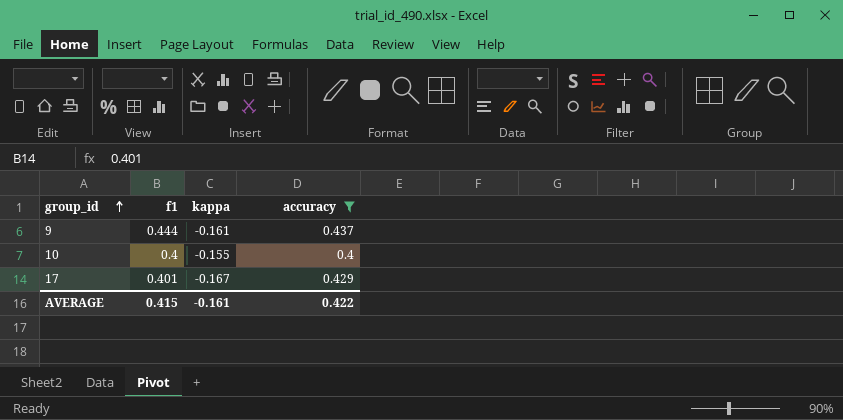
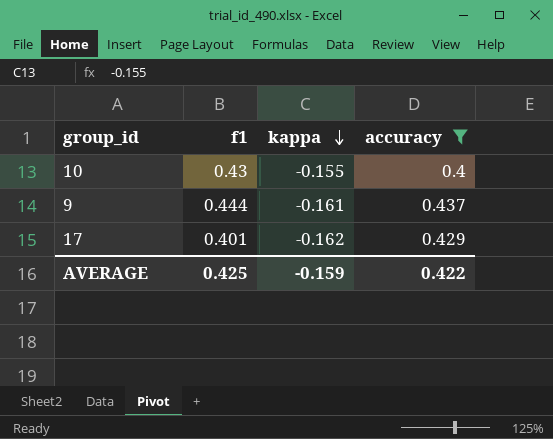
row order: group_id ascending -> kappa descending
10 | f1: 0.4 -> 0.43
17 | kappa: -0.167 -> -0.162
AVERAGE | f1: 0.415 -> 0.425
AVERAGE | kappa: -0.161 -> -0.159

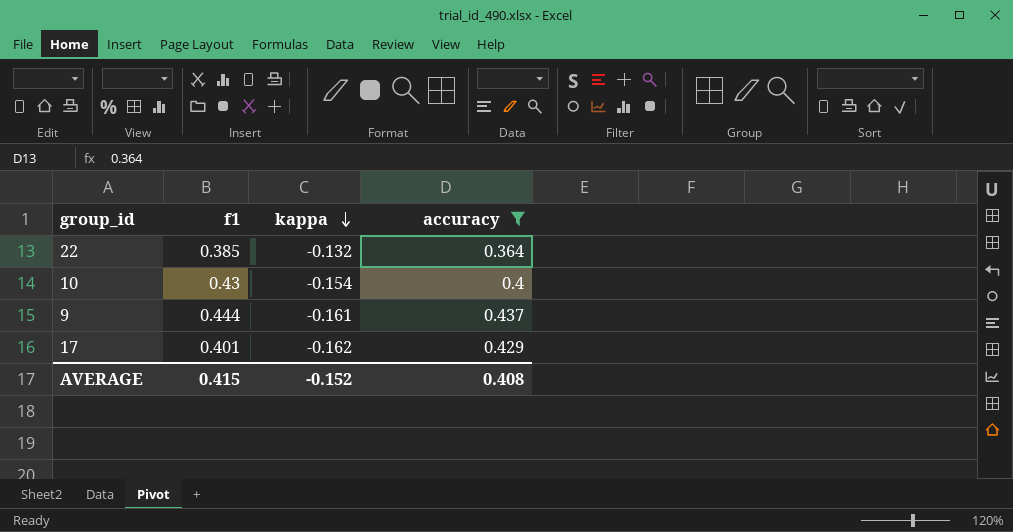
row 22: none -> 0.385 | -0.132 | 0.364
10 | kappa: -0.155 -> -0.154
AVERAGE | f1: 0.425 -> 0.415
AVERAGE | kappa: -0.159 -> -0.152
AVERAGE | accuracy: 0.422 -> 0.408

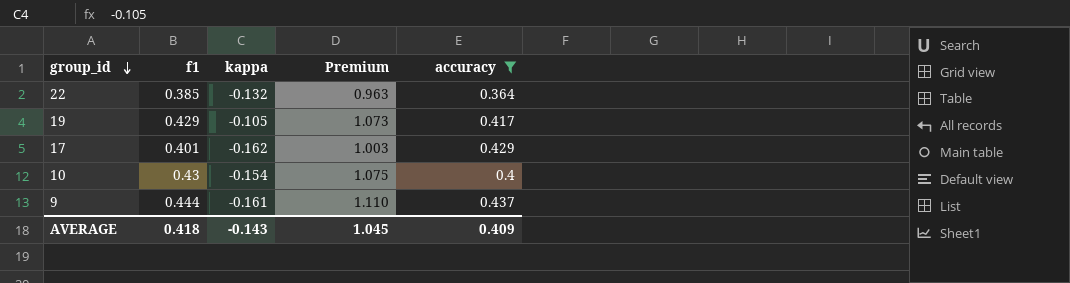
row order: kappa descending -> group_id descending
column Premium | formula: none -> [f1] * 2.5
row 19: none -> 0.429 | -0.105 | 1.073 | 0.417
AVERAGE | f1: 0.415 -> 0.418
AVERAGE | kappa: -0.152 -> -0.143
AVERAGE | accuracy: 0.408 -> 0.409

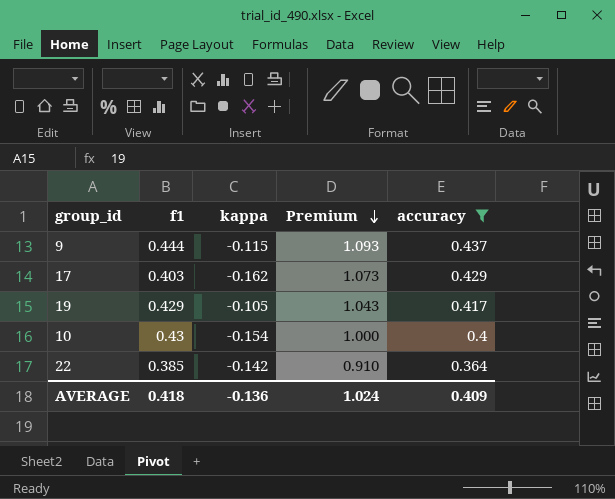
row order: group_id descending -> Premium descending
column Premium | formula: [f1] * 2.5 -> [accuracy] * 2.5
9 | kappa: -0.161 -> -0.115
17 | f1: 0.401 -> 0.403
22 | kappa: -0.132 -> -0.142
AVERAGE | kappa: -0.143 -> -0.136
AVERAGE | Premium: 1.045 -> 1.024

